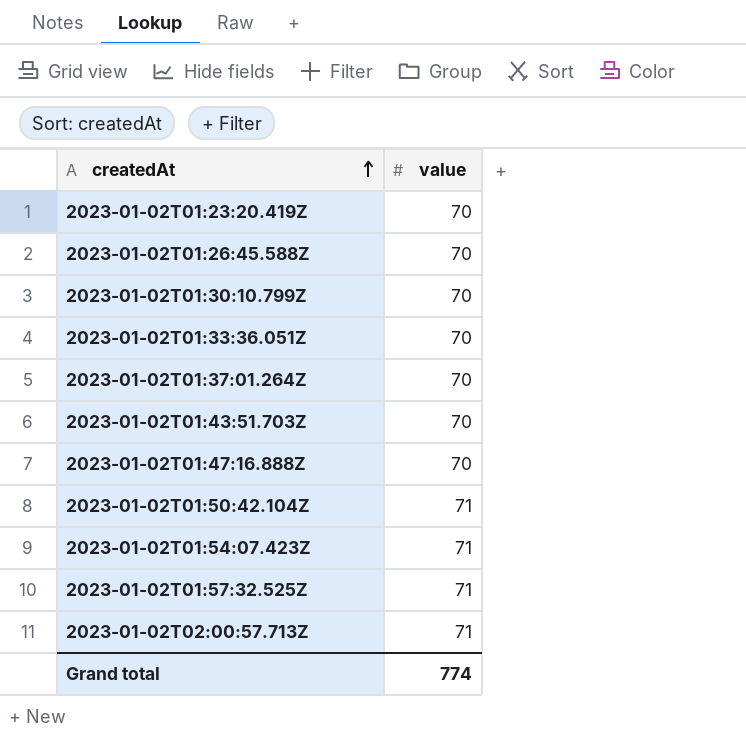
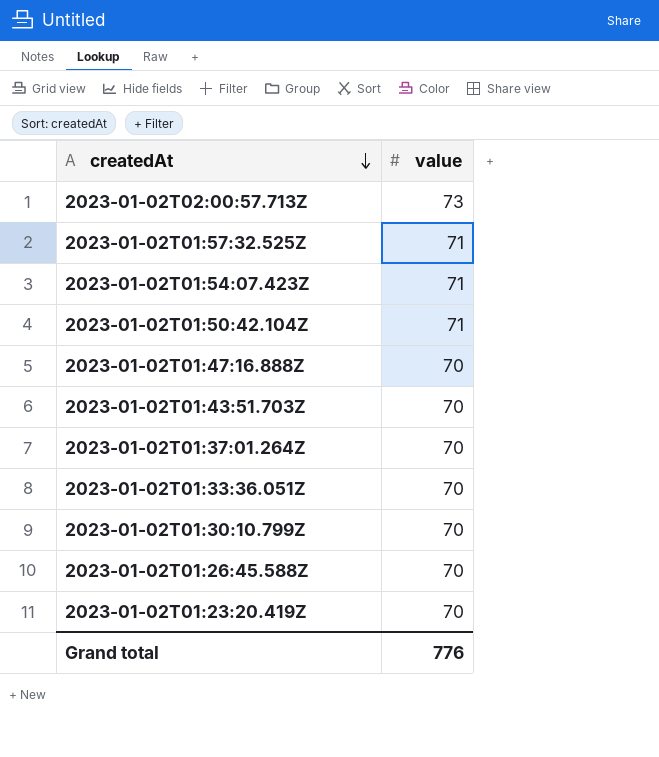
row order: createdAt ascending -> createdAt descending
2023-01-02T02:00:57.713Z | value: 71 -> 73
Grand total | value: 774 -> 776

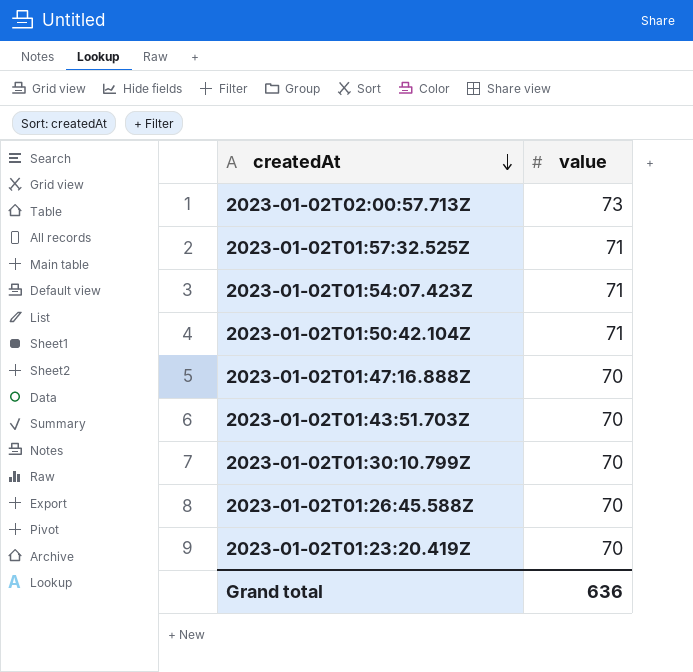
row 2023-01-02T01:37:01.264Z: 70 -> none
row 2023-01-02T01:33:36.051Z: 70 -> none
Grand total | value: 776 -> 636

